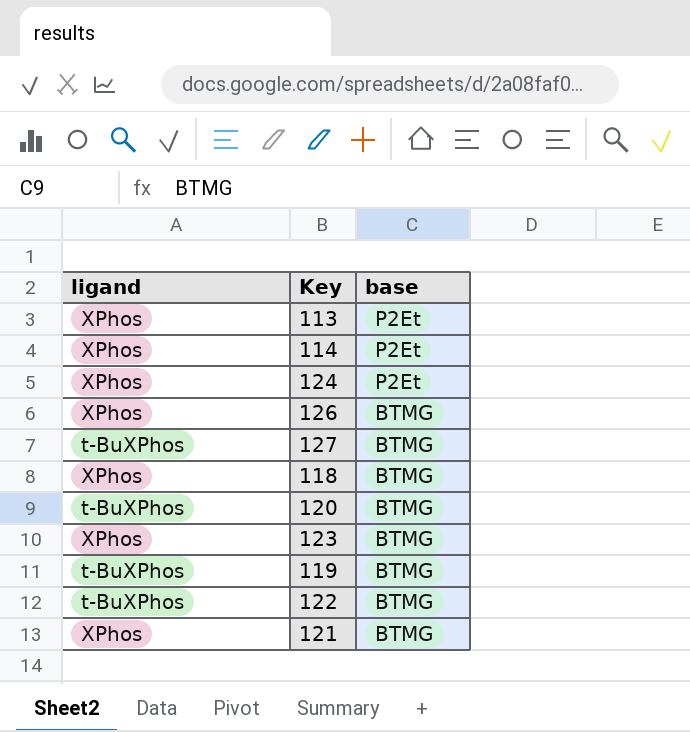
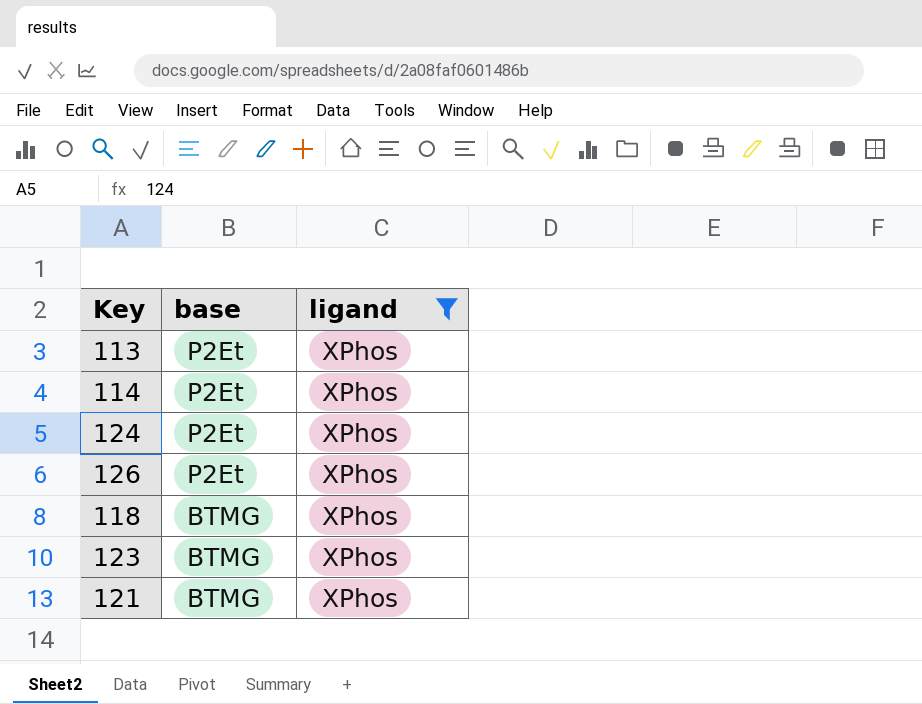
filter: none -> ligand = XPhos
column ligand | position: 1 -> 3
126 | base: BTMG -> P2Et

